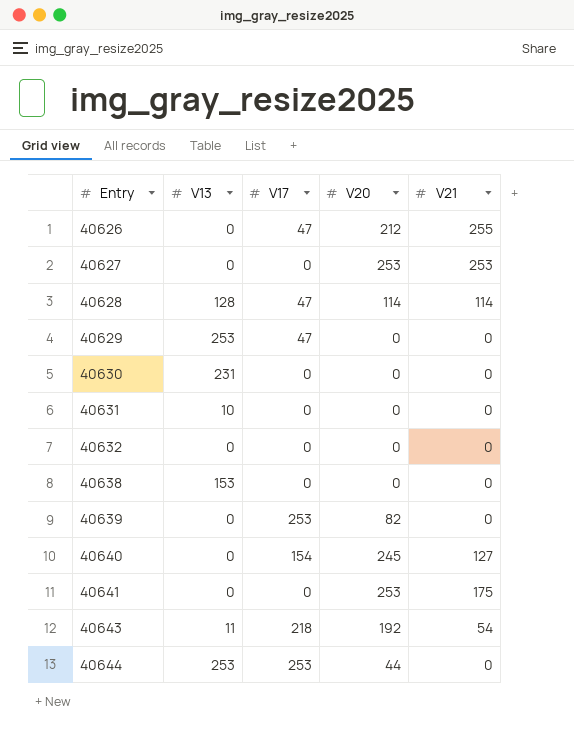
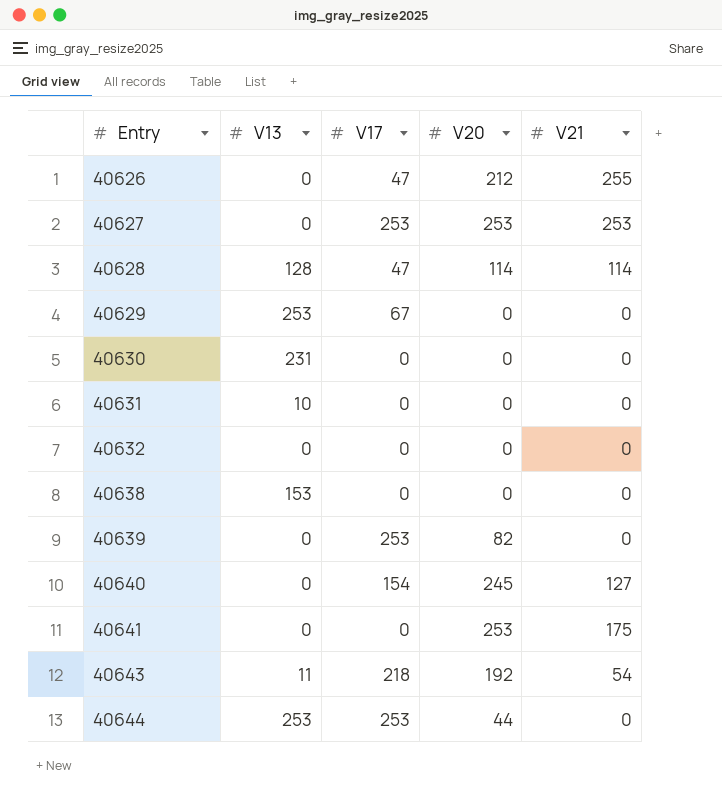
40627 | V17: 0 -> 253
40629 | V17: 47 -> 67

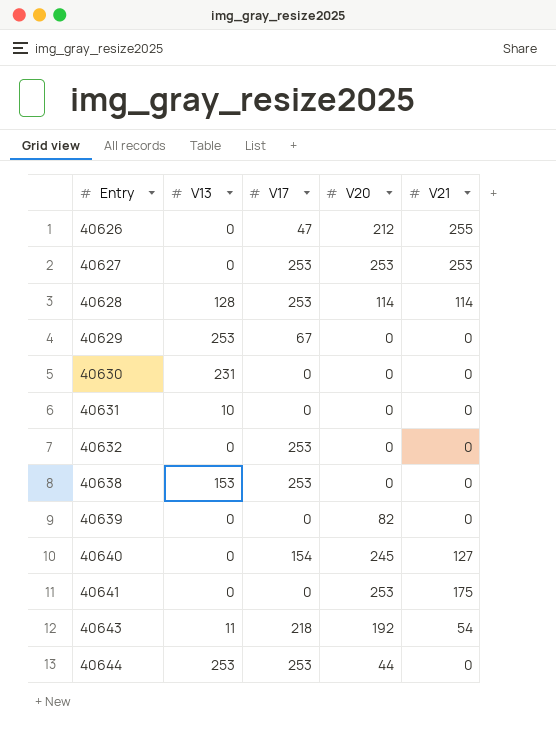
40628 | V17: 47 -> 253
40632 | V17: 0 -> 253
40638 | V17: 0 -> 253
40639 | V17: 253 -> 0

